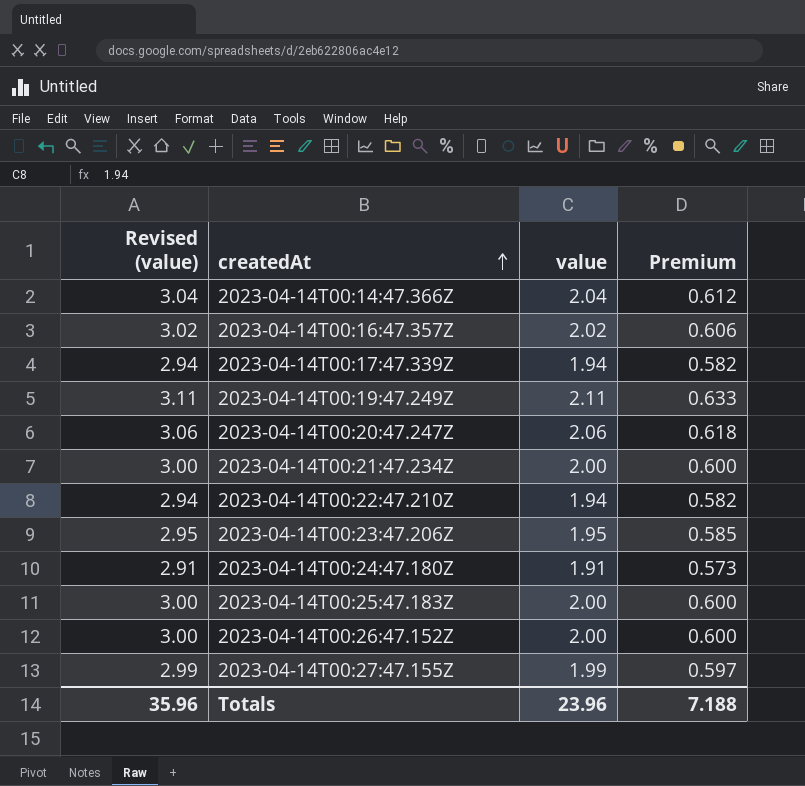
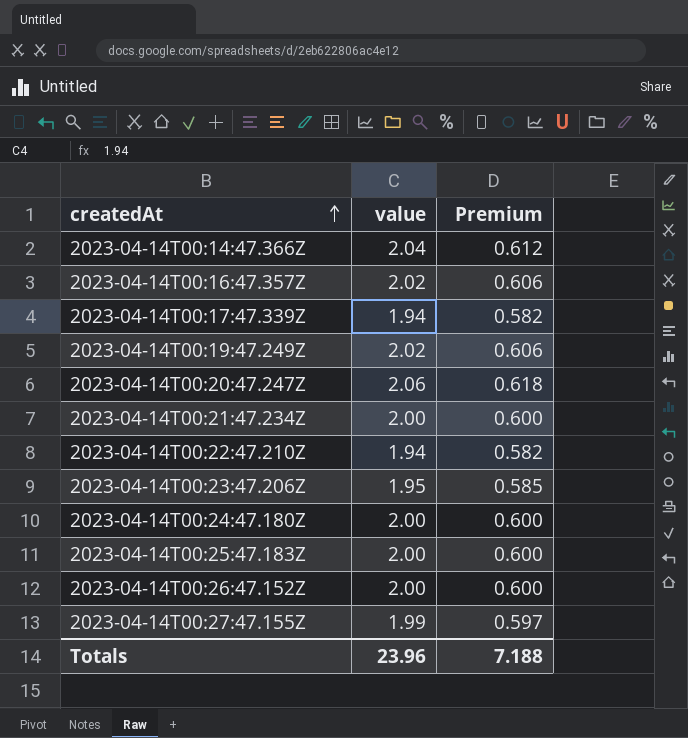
column Revised (value) | formula: [value] + 1 -> none
2023-04-14T00:19:47.249Z | value: 2.11 -> 2.02
2023-04-14T00:19:47.249Z | Premium: 0.633 -> 0.606
2023-04-14T00:24:47.180Z | value: 1.91 -> 2.00
2023-04-14T00:24:47.180Z | Premium: 0.573 -> 0.600

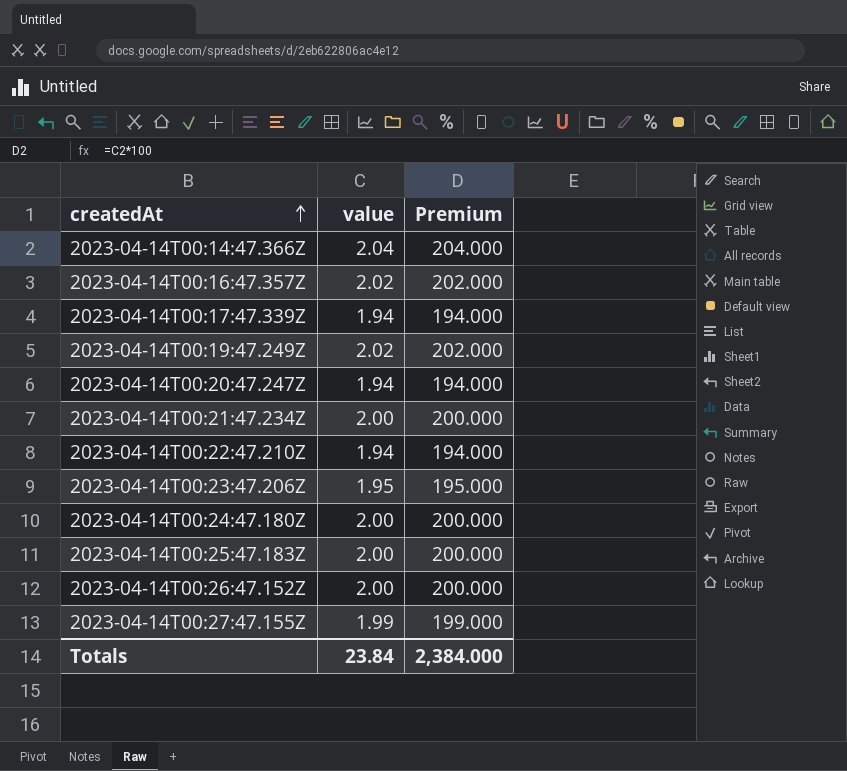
column Premium | formula: [value] * 0.3 -> [value] * 100
2023-04-14T00:20:47.247Z | value: 2.06 -> 1.94
Totals | value: 23.96 -> 23.84
Totals | Premium: 7.188 -> 2,384.000

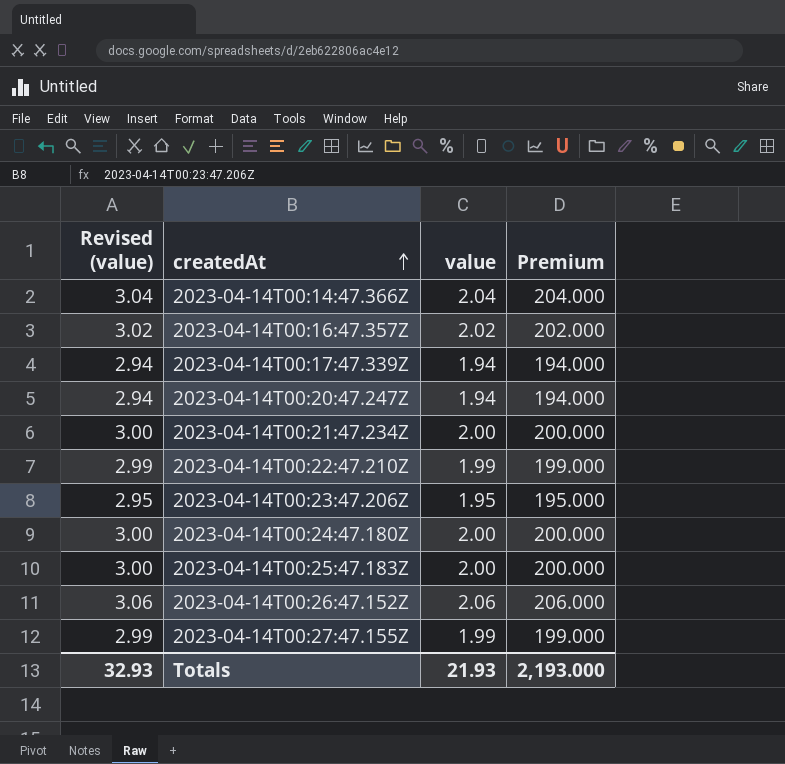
column Revised (value) | formula: none -> [value] + 1
row 2023-04-14T00:19:47.249Z: 2.02 | 202.000 -> none
2023-04-14T00:22:47.210Z | value: 1.94 -> 1.99
2023-04-14T00:22:47.210Z | Premium: 194.000 -> 199.000
2023-04-14T00:26:47.152Z | value: 2.00 -> 2.06
2023-04-14T00:26:47.152Z | Premium: 200.000 -> 206.000
Totals | value: 23.84 -> 21.93
Totals | Premium: 2,384.000 -> 2,193.000

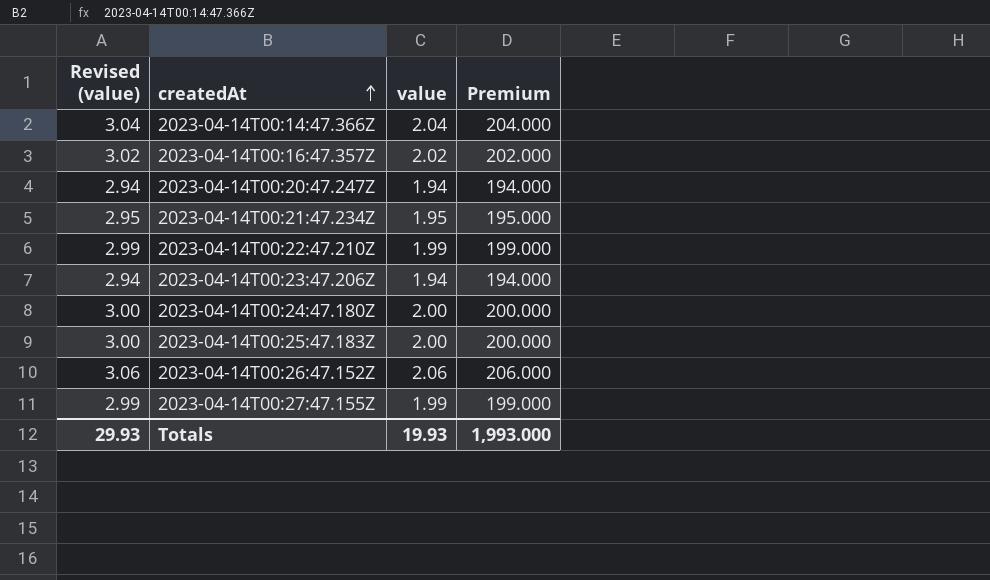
row 2023-04-14T00:17:47.339Z: 2.94 | 1.94 | 194.000 -> none
2023-04-14T00:21:47.234Z | Revised (value): 3.00 -> 2.95
2023-04-14T00:21:47.234Z | value: 2.00 -> 1.95
2023-04-14T00:21:47.234Z | Premium: 200.000 -> 195.000
2023-04-14T00:23:47.206Z | Revised (value): 2.95 -> 2.94
2023-04-14T00:23:47.206Z | value: 1.95 -> 1.94
2023-04-14T00:23:47.206Z | Premium: 195.000 -> 194.000
Totals | Revised (value): 32.93 -> 29.93
Totals | value: 21.93 -> 19.93
Totals | Premium: 2,193.000 -> 1,993.000

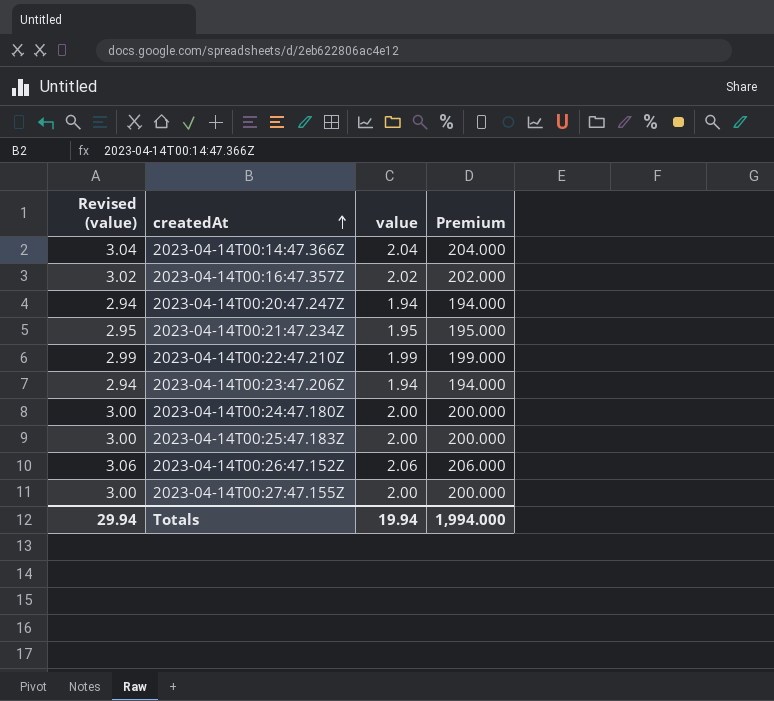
2023-04-14T00:27:47.155Z | Revised (value): 2.99 -> 3.00
2023-04-14T00:27:47.155Z | value: 1.99 -> 2.00
2023-04-14T00:27:47.155Z | Premium: 199.000 -> 200.000
Totals | Revised (value): 29.93 -> 29.94
Totals | value: 19.93 -> 19.94
Totals | Premium: 1,993.000 -> 1,994.000

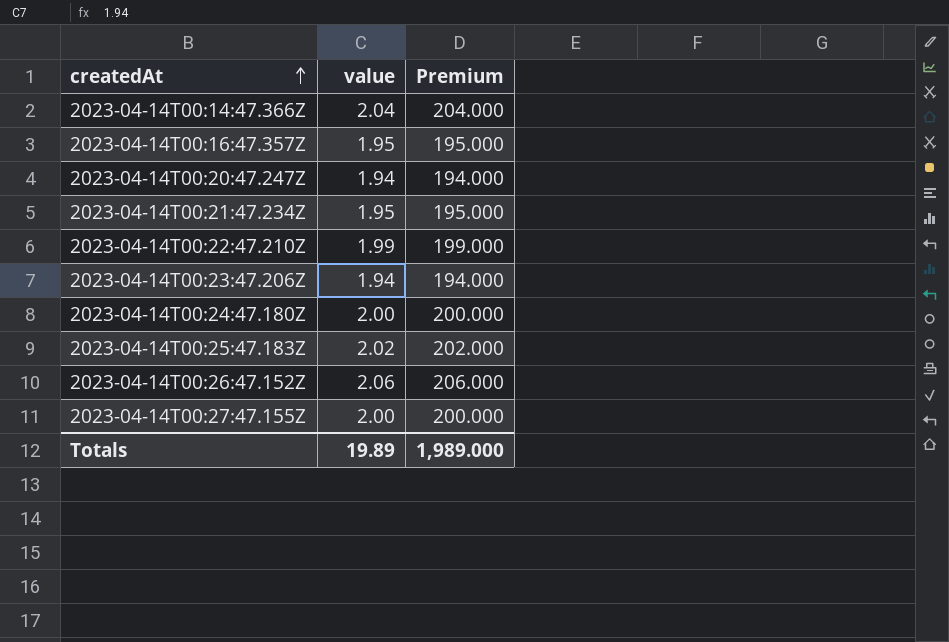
column Revised (value) | formula: [value] + 1 -> none
2023-04-14T00:16:47.357Z | value: 2.02 -> 1.95
2023-04-14T00:16:47.357Z | Premium: 202.000 -> 195.000
2023-04-14T00:25:47.183Z | value: 2.00 -> 2.02
2023-04-14T00:25:47.183Z | Premium: 200.000 -> 202.000
Totals | value: 19.94 -> 19.89
Totals | Premium: 1,994.000 -> 1,989.000

